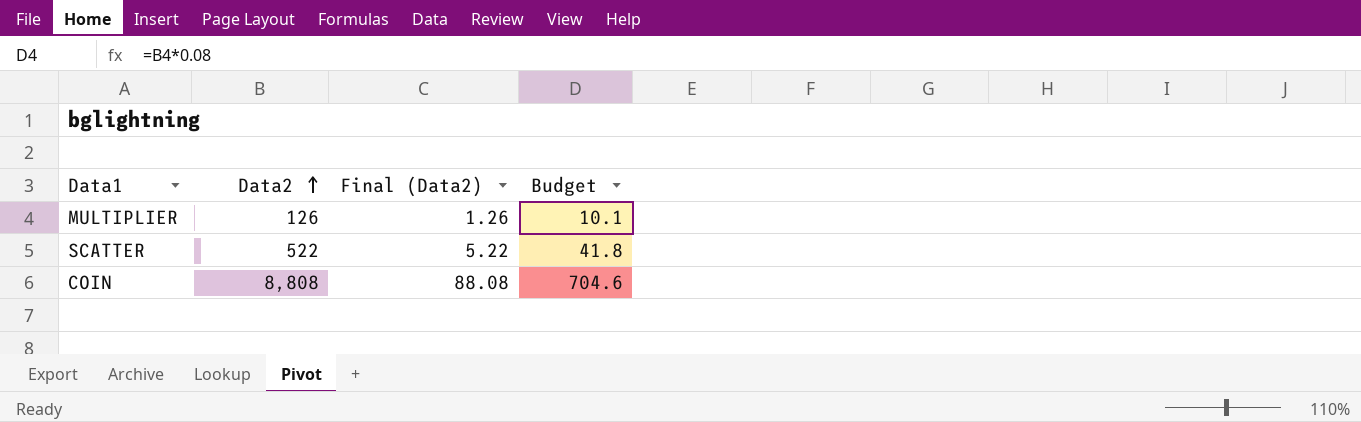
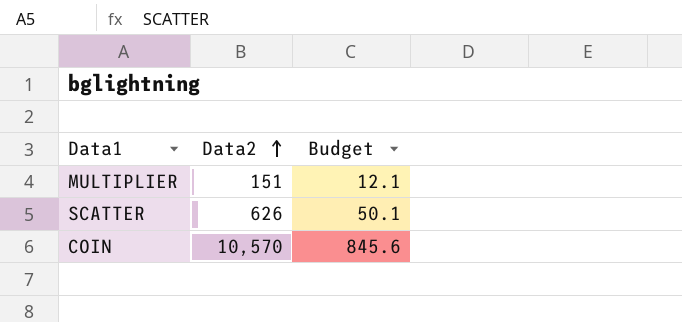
column Final (Data2) | formula: [Data2] * 0.01 -> none
MULTIPLIER | Data2: 126 -> 151
MULTIPLIER | Budget: 10.1 -> 12.1
SCATTER | Data2: 522 -> 626
SCATTER | Budget: 41.8 -> 50.1
COIN | Data2: 8,808 -> 10,570
COIN | Budget: 704.6 -> 845.6

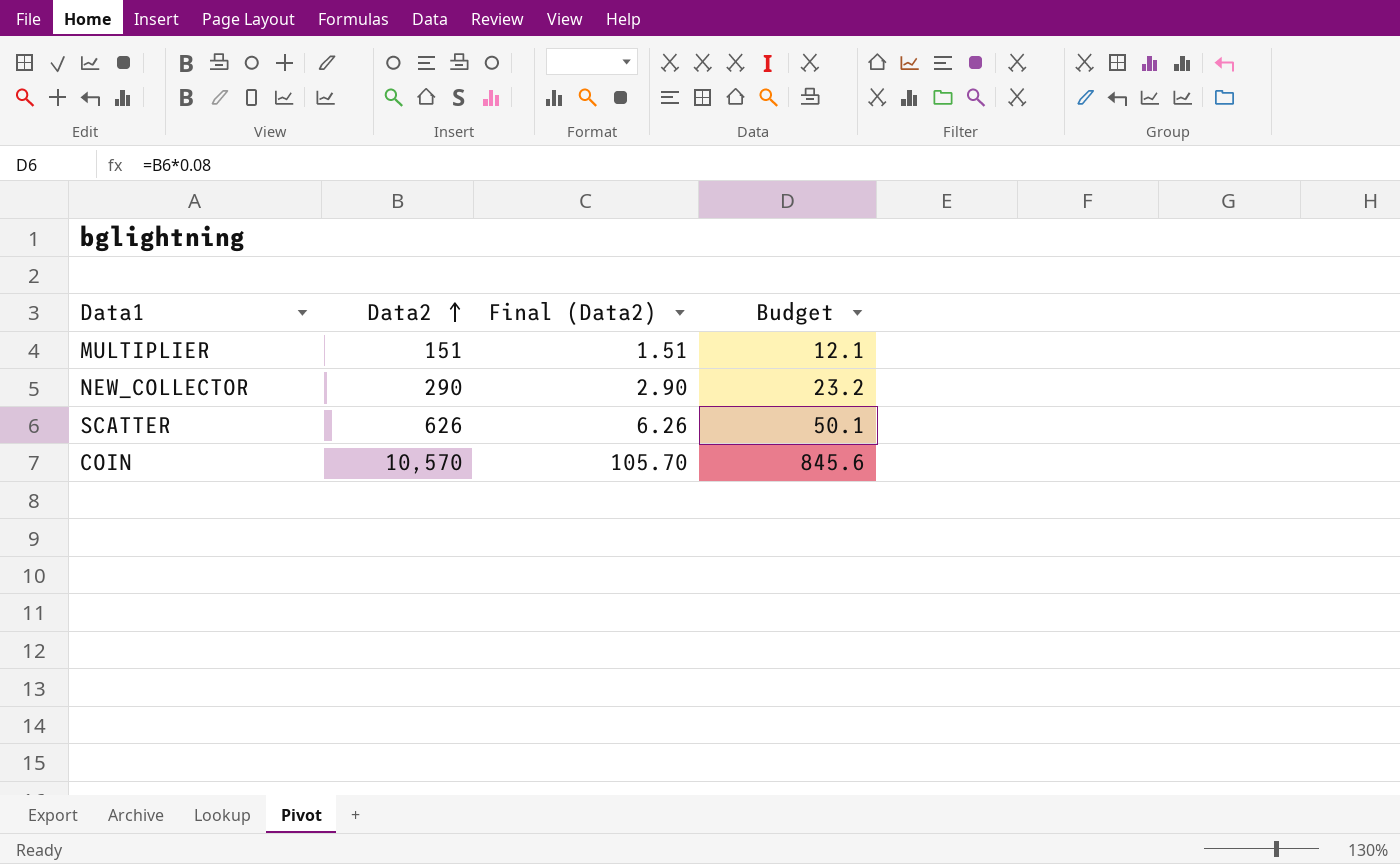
column Final (Data2) | formula: none -> [Data2] * 0.01
row NEW_COLLECTOR: none -> 290 | 2.90 | 23.2

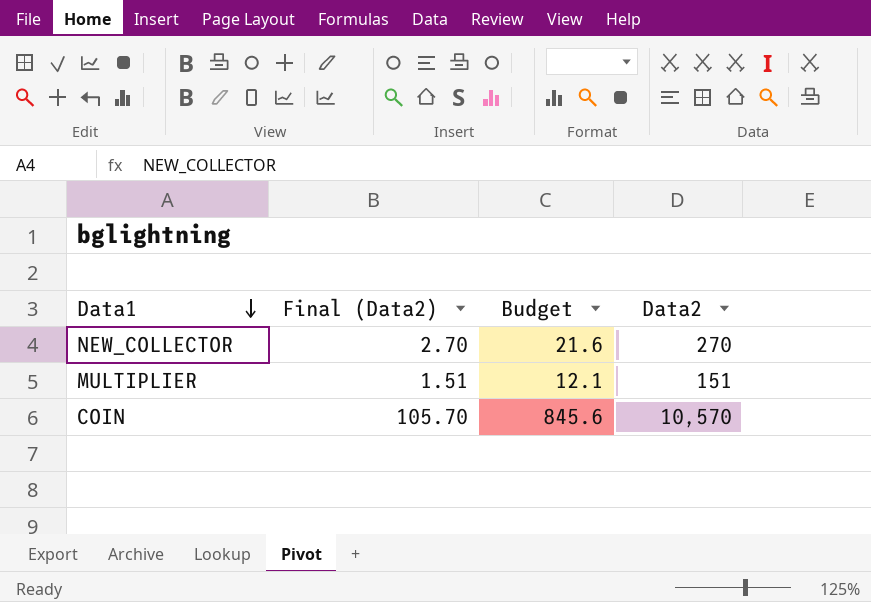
row order: Data2 ascending -> Data1 descending
column Data2 | position: 2 -> 4
row SCATTER: 626 | 6.26 | 50.1 -> none
NEW_COLLECTOR | Final (Data2): 2.90 -> 2.70
NEW_COLLECTOR | Budget: 23.2 -> 21.6
NEW_COLLECTOR | Data2: 290 -> 270

